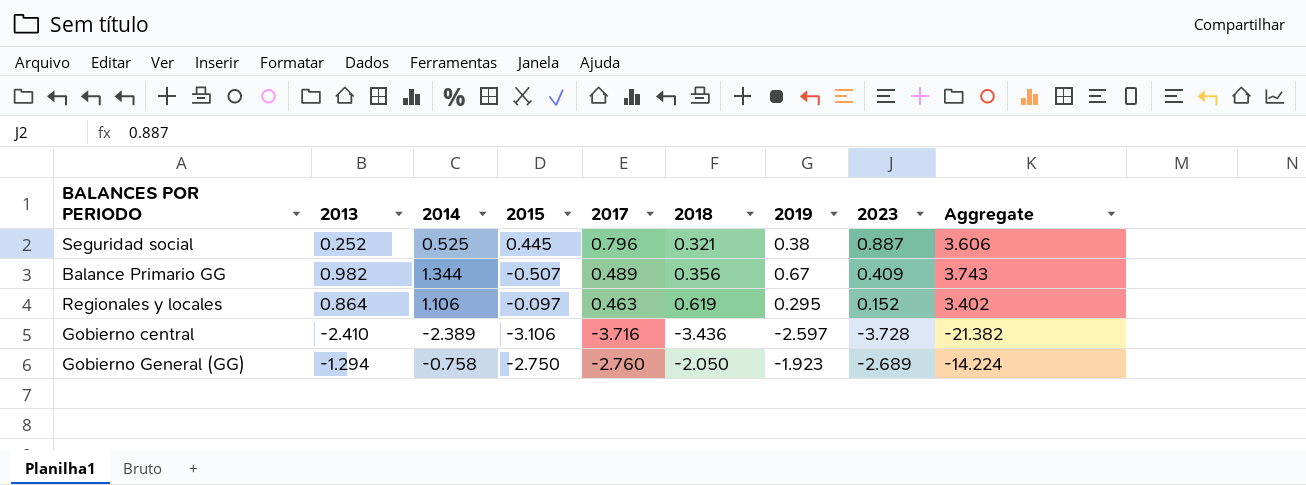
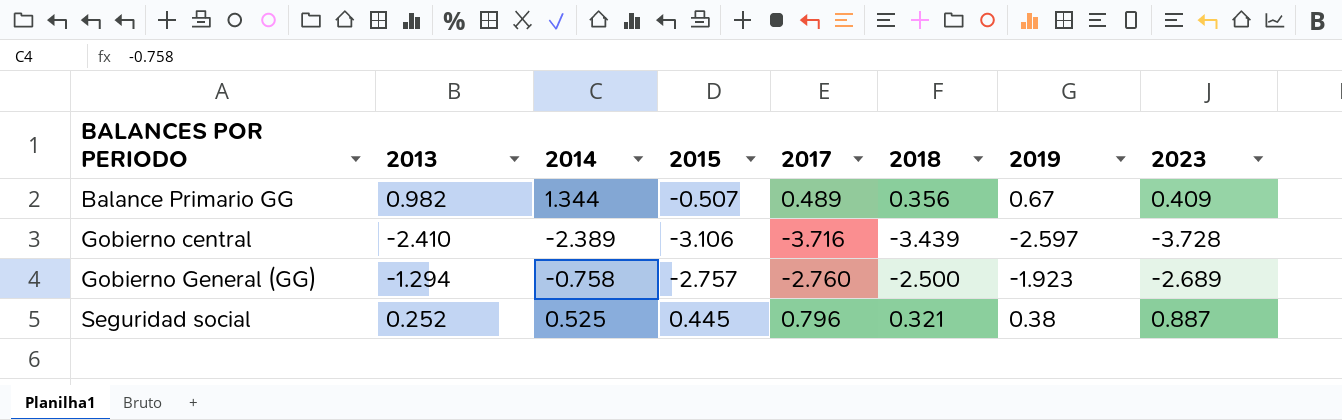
row order: none -> BALANCES POR PERIODO ascending
column Aggregate | formula: [2013] + [2014] + [2015] + [2017] + [2018] + [2019] + [2023] -> none
row Regionales y locales: 0.864 | 1.106 | -0.097 | 0.463 | 0.619 | 0.295 | 0.152 | 3.402 -> none
Gobierno central | 2018: -3.436 -> -3.439
Gobierno General (GG) | 2015: -2.750 -> -2.757
Gobierno General (GG) | 2018: -2.050 -> -2.500

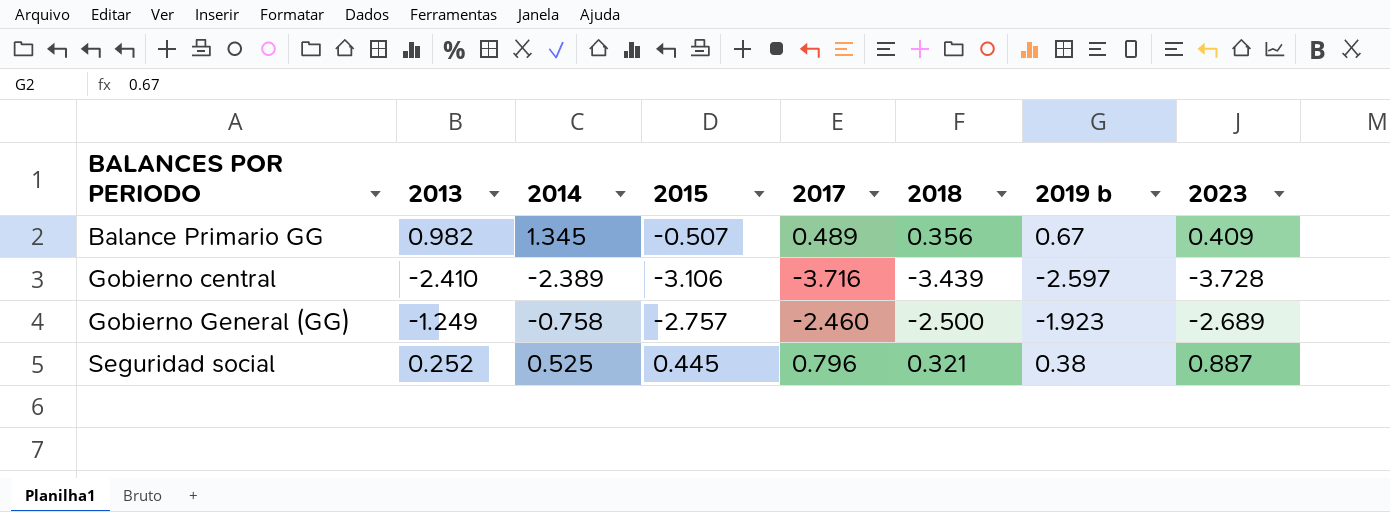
column name: 2019 -> 2019 b
Balance Primario GG | 2014: 1.344 -> 1.345
Gobierno General (GG) | 2013: -1.294 -> -1.249
Gobierno General (GG) | 2017: -2.760 -> -2.460

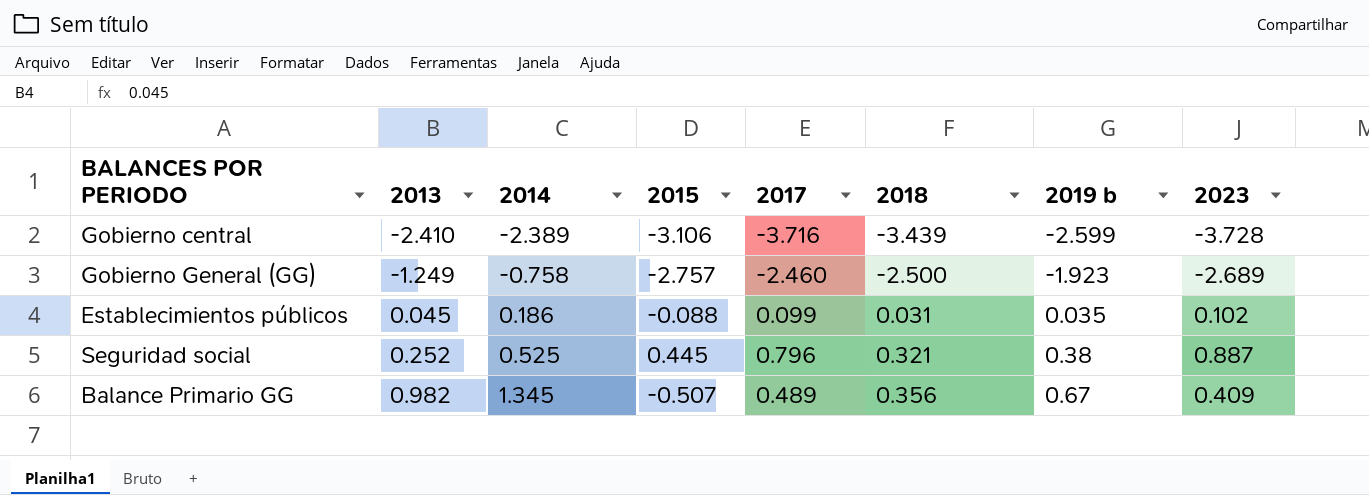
row order: BALANCES POR PERIODO ascending -> 2013 ascending
Gobierno central | 2019 b: -2.597 -> -2.599
row Establecimientos públicos: none -> 0.045 | 0.186 | -0.088 | 0.099 | 0.031 | 0.035 | 0.102

